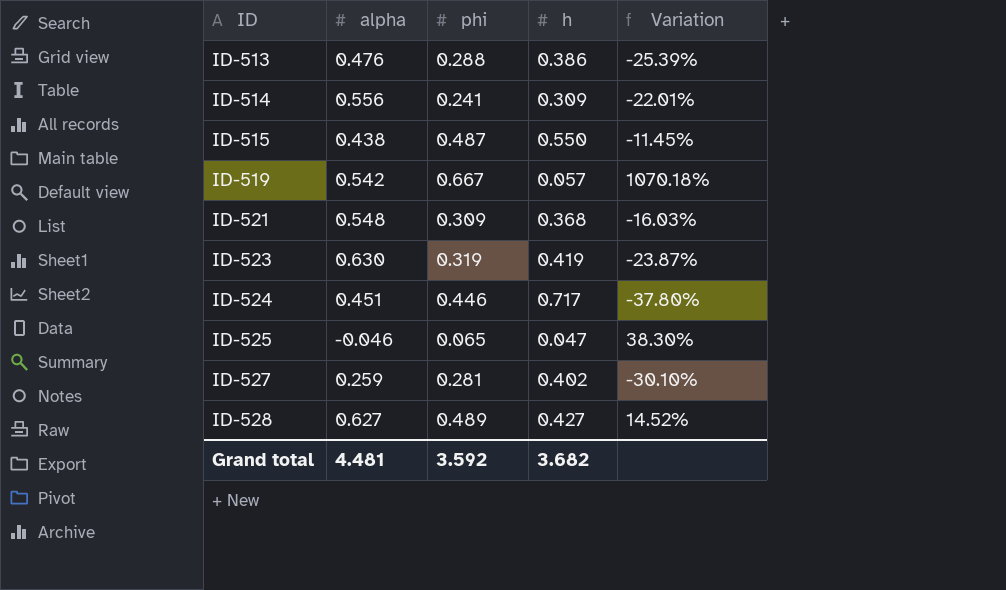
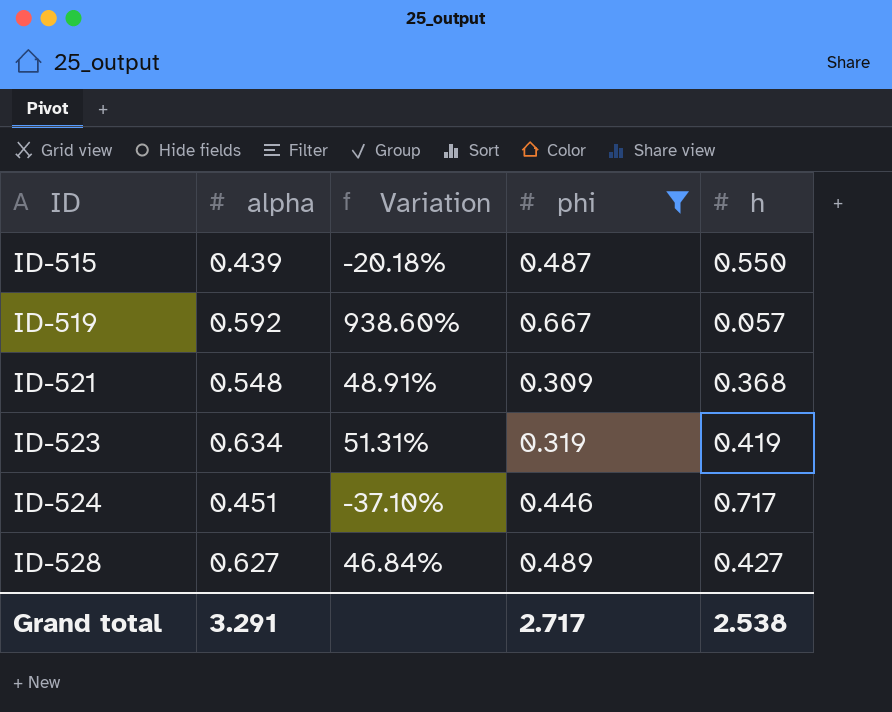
filter: none -> phi >= 0.309
column Variation | formula: ([phi] - [h]) / [h] -> ([alpha] - [h]) / [h]
column Variation | position: 5 -> 3
ID-515 | alpha: 0.438 -> 0.439
ID-519 | alpha: 0.542 -> 0.592
ID-523 | alpha: 0.630 -> 0.634
Grand total | alpha: 4.481 -> 3.291
Grand total | phi: 3.592 -> 2.717
Grand total | h: 3.682 -> 2.538

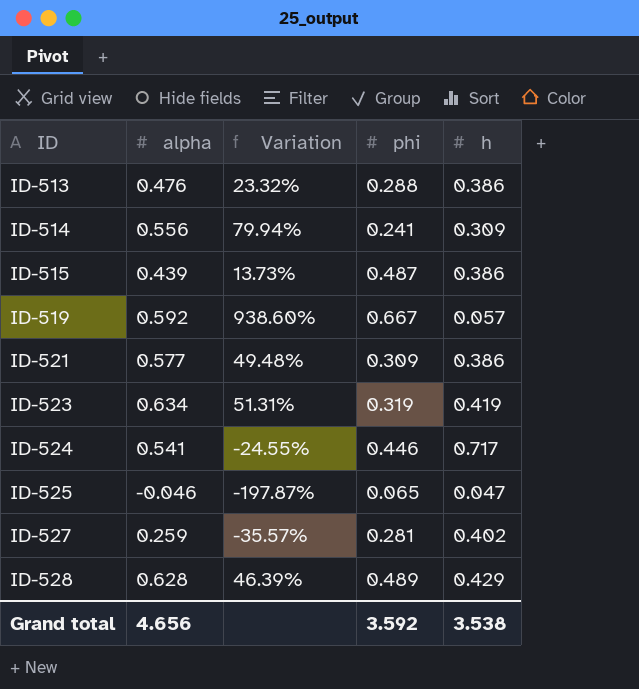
filter: phi >= 0.309 -> none
ID-515 | Variation: -20.18% -> 13.73%
ID-515 | h: 0.550 -> 0.386
ID-521 | alpha: 0.548 -> 0.577
ID-521 | Variation: 48.91% -> 49.48%
ID-521 | h: 0.368 -> 0.386
ID-524 | alpha: 0.451 -> 0.541
ID-524 | Variation: -37.10% -> -24.55%
ID-528 | alpha: 0.627 -> 0.628
ID-528 | Variation: 46.84% -> 46.39%
ID-528 | h: 0.427 -> 0.429
Grand total | alpha: 3.291 -> 4.656
Grand total | phi: 2.717 -> 3.592
Grand total | h: 2.538 -> 3.538

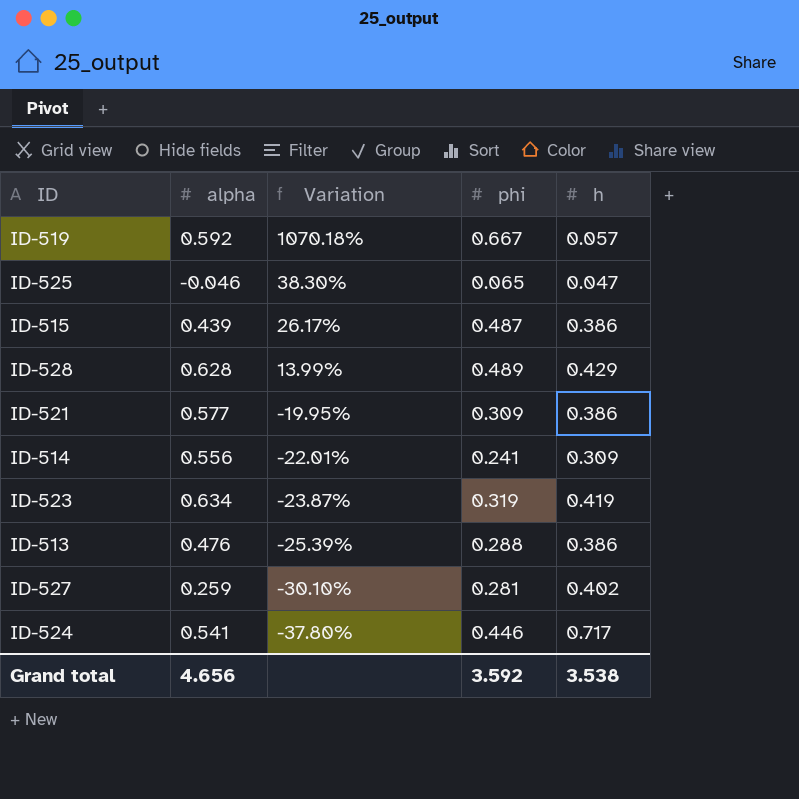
row order: ID ascending -> Variation descending
column Variation | formula: ([alpha] - [h]) / [h] -> ([phi] - [h]) / [h]

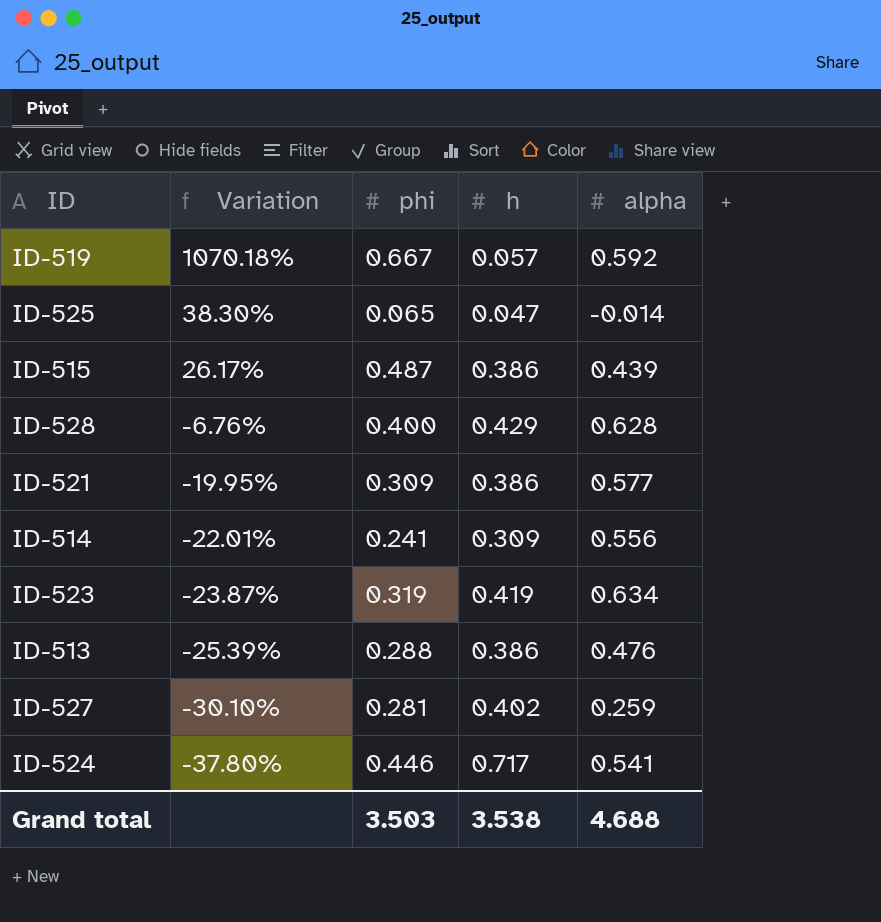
column alpha | position: 2 -> 5
ID-525 | alpha: -0.046 -> -0.014
ID-528 | Variation: 13.99% -> -6.76%
ID-528 | phi: 0.489 -> 0.400
Grand total | phi: 3.592 -> 3.503
Grand total | alpha: 4.656 -> 4.688

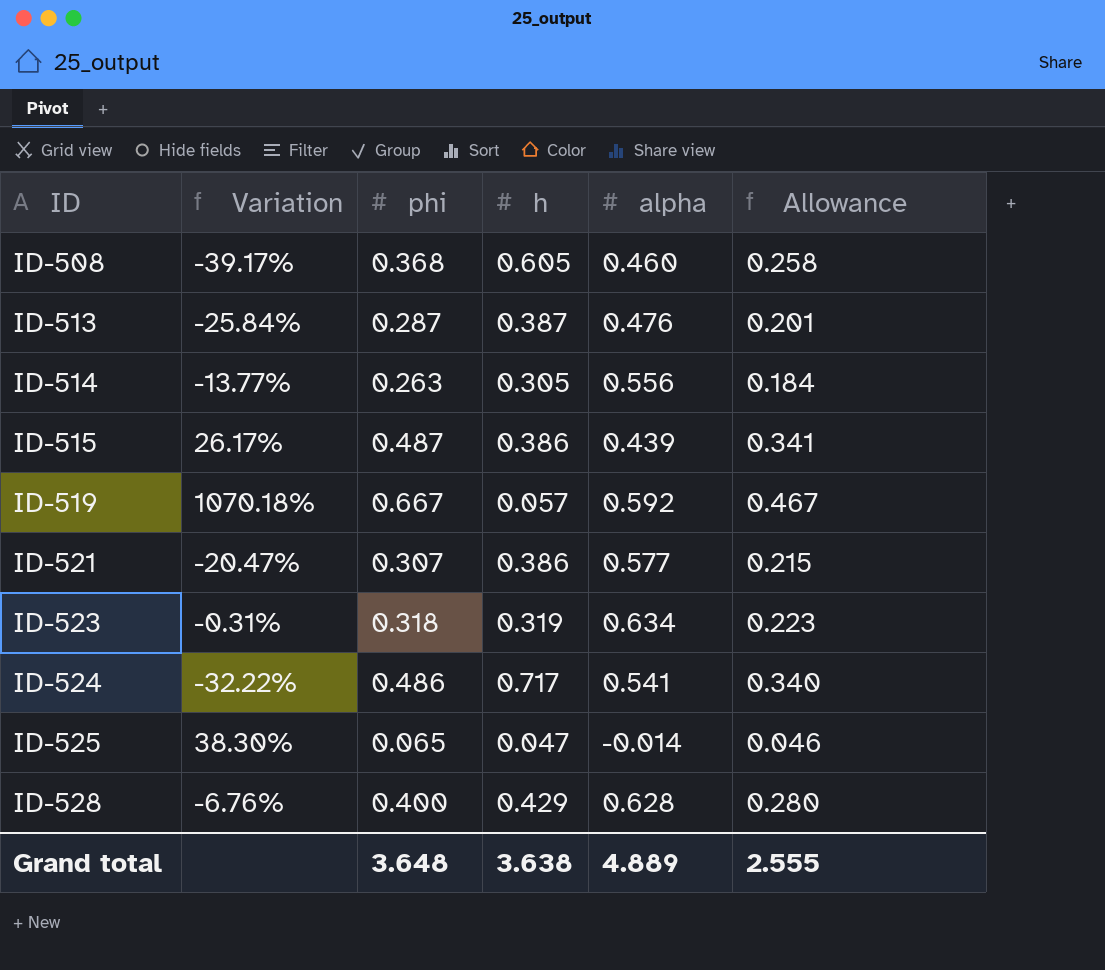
row order: Variation descending -> ID ascending
column Allowance | formula: none -> [phi] * 0.7
row ID-527: -30.10% | 0.281 | 0.402 | 0.259 -> none
row ID-508: none -> -39.17% | 0.368 | 0.605 | 0.460 | 0.258
ID-513 | Variation: -25.39% -> -25.84%
ID-513 | phi: 0.288 -> 0.287
ID-513 | h: 0.386 -> 0.387
ID-514 | Variation: -22.01% -> -13.77%
ID-514 | phi: 0.241 -> 0.263
ID-514 | h: 0.309 -> 0.305
ID-521 | Variation: -19.95% -> -20.47%
ID-521 | phi: 0.309 -> 0.307
ID-523 | Variation: -23.87% -> -0.31%
ID-523 | phi: 0.319 -> 0.318
ID-523 | h: 0.419 -> 0.319
ID-524 | Variation: -37.80% -> -32.22%
ID-524 | phi: 0.446 -> 0.486
Grand total | phi: 3.503 -> 3.648
Grand total | h: 3.538 -> 3.638
Grand total | alpha: 4.688 -> 4.889

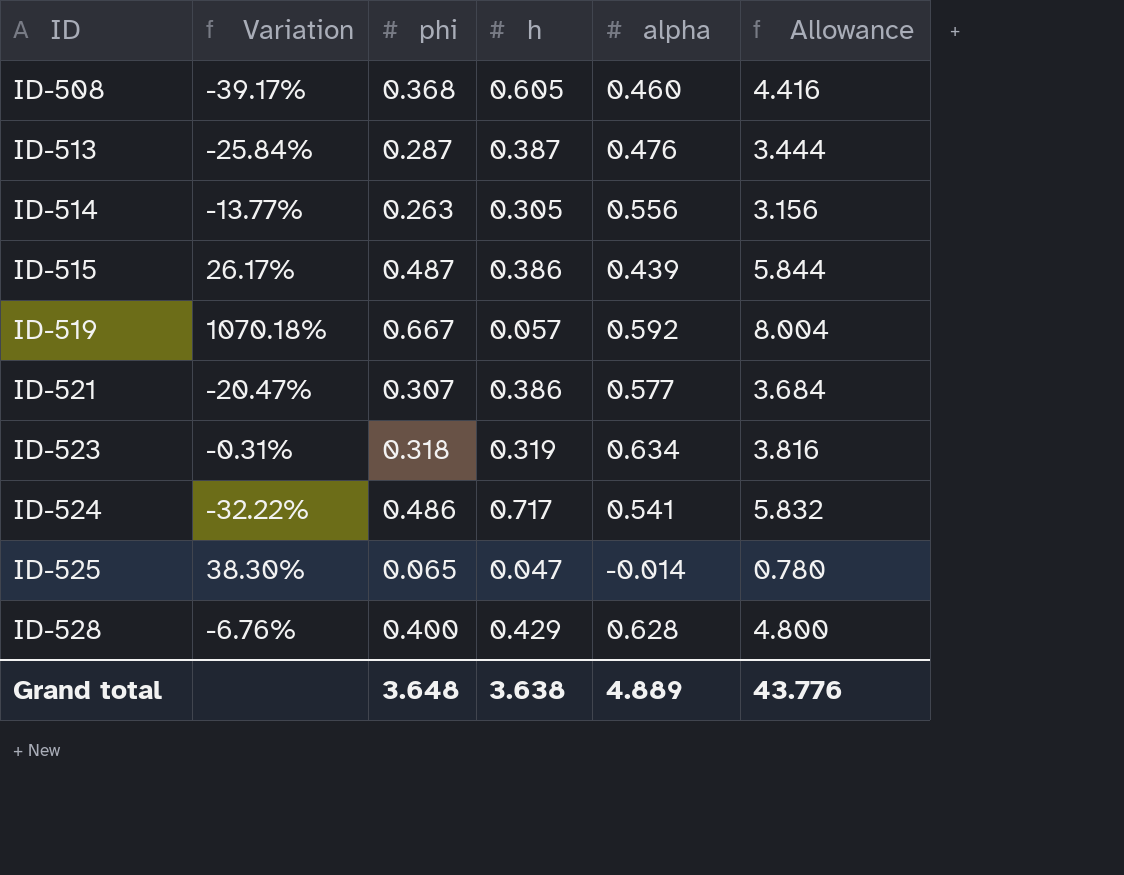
column Allowance | formula: [phi] * 0.7 -> [phi] * 12
Grand total | Allowance: 2.555 -> 43.776

